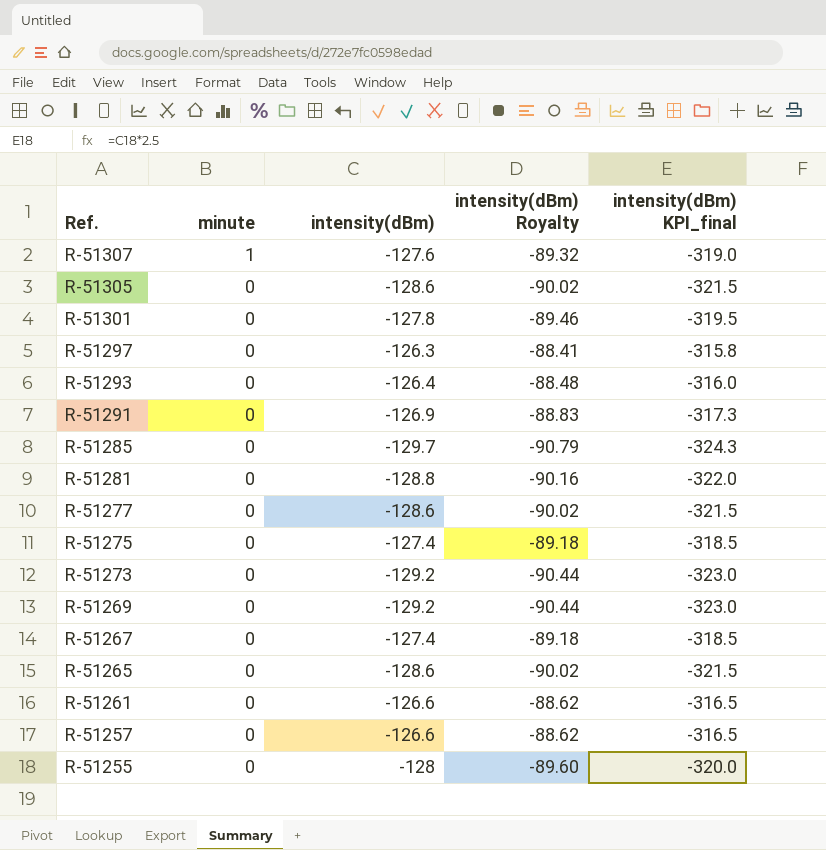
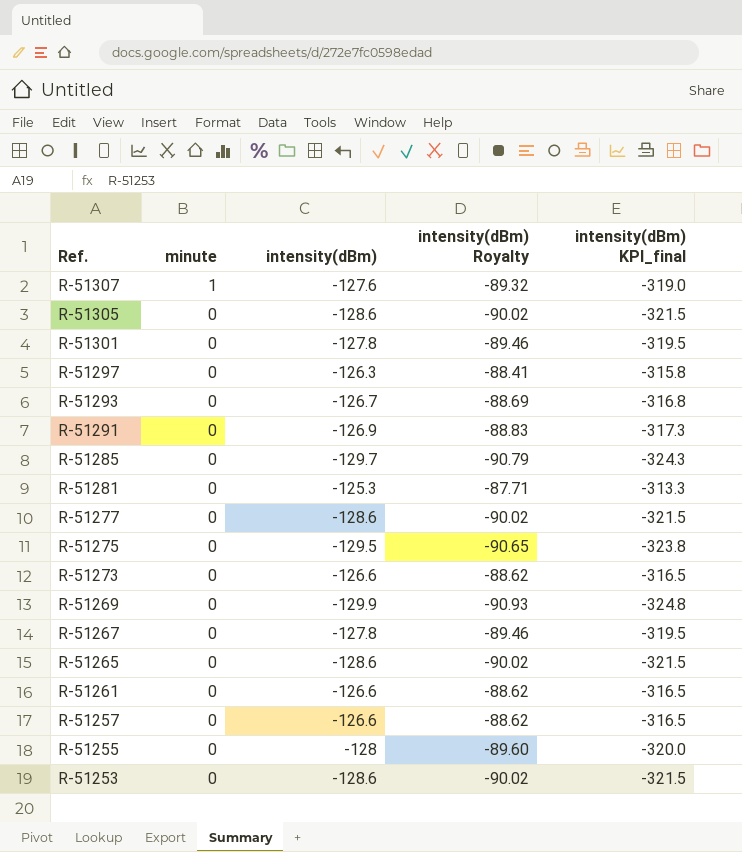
R-51293 | intensity(dBm): -126.4 -> -126.7
R-51293 | intensity(dBm) Royalty: -88.48 -> -88.69
R-51293 | intensity(dBm) KPI_final: -316.0 -> -316.8
R-51281 | intensity(dBm): -128.8 -> -125.3
R-51281 | intensity(dBm) Royalty: -90.16 -> -87.71
R-51281 | intensity(dBm) KPI_final: -322.0 -> -313.3
R-51275 | intensity(dBm): -127.4 -> -129.5
R-51275 | intensity(dBm) Royalty: -89.18 -> -90.65
R-51275 | intensity(dBm) KPI_final: -318.5 -> -323.8
R-51273 | intensity(dBm): -129.2 -> -126.6
R-51273 | intensity(dBm) Royalty: -90.44 -> -88.62
R-51273 | intensity(dBm) KPI_final: -323.0 -> -316.5
R-51269 | intensity(dBm): -129.2 -> -129.9
R-51269 | intensity(dBm) Royalty: -90.44 -> -90.93
R-51269 | intensity(dBm) KPI_final: -323.0 -> -324.8
R-51267 | intensity(dBm): -127.4 -> -127.8
R-51267 | intensity(dBm) Royalty: -89.18 -> -89.46
R-51267 | intensity(dBm) KPI_final: -318.5 -> -319.5
row R-51253: none -> 0 | -128.6 | -90.02 | -321.5

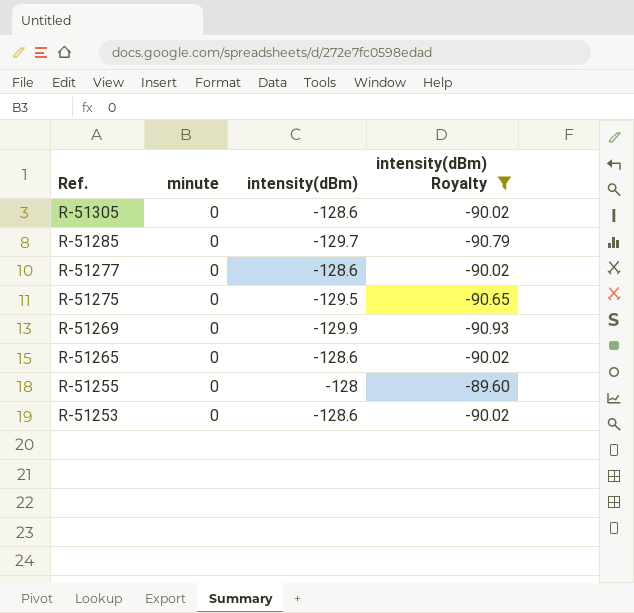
filter: none -> intensity(dBm) Royalty <= -89.60
column intensity(dBm) KPI_final | formula: [intensity(dBm)] * 2.5 -> none

